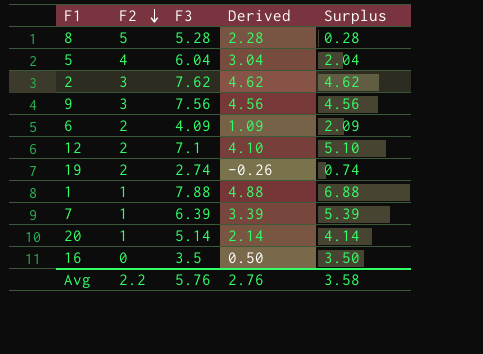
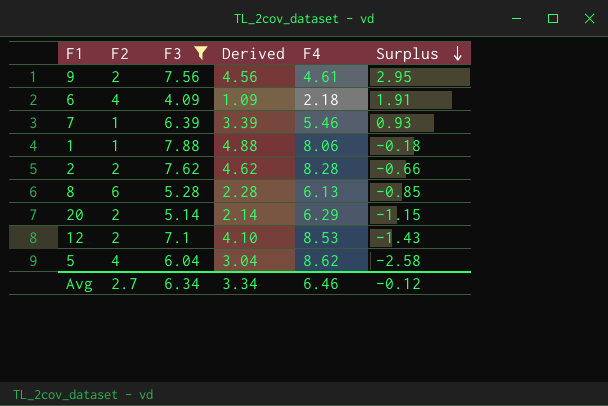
filter: none -> F3 >= 4.09
row order: F2 descending -> Surplus descending
column F4 | position: none -> 5
column Surplus | formula: [F3] - [F2] -> [F3] - [F4]
9 | F2: 3 -> 2
6 | F2: 2 -> 4
2 | F2: 3 -> 2
8 | F2: 5 -> 6
20 | F2: 1 -> 2
Avg | F2: 2.2 -> 2.7
Avg | F3: 5.76 -> 6.34
Avg | Derived: 2.76 -> 3.34
Avg | Surplus: 3.58 -> -0.12

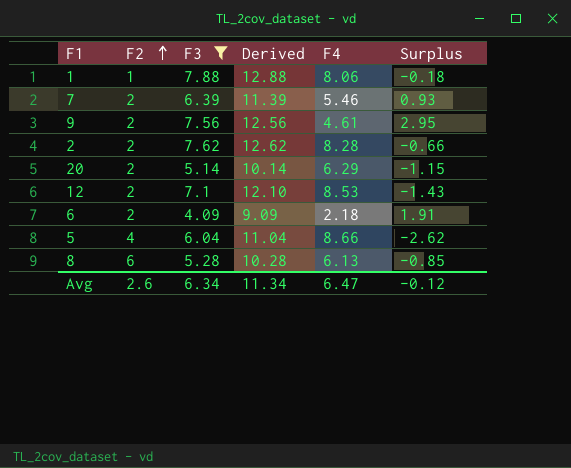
row order: Surplus descending -> F2 ascending
column Derived | formula: [F3] - 3 -> [F3] + 5
7 | F2: 1 -> 2
6 | F2: 4 -> 2
5 | F4: 8.62 -> 8.66
5 | Surplus: -2.58 -> -2.62
Avg | F2: 2.7 -> 2.6
Avg | Derived: 3.34 -> 11.34
Avg | F4: 6.46 -> 6.47

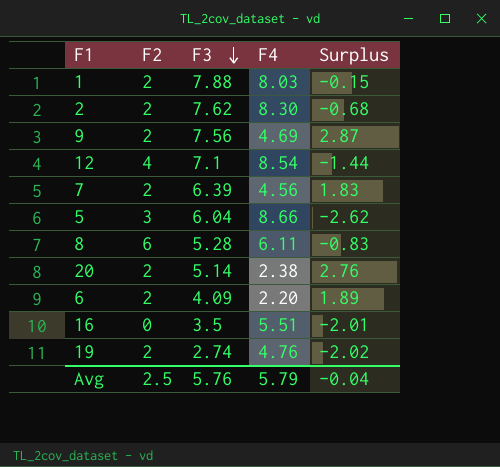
filter: F3 >= 4.09 -> none
row order: F2 ascending -> F3 descending
column Derived | formula: [F3] + 5 -> none
1 | F2: 1 -> 2
1 | F4: 8.06 -> 8.03
1 | Surplus: -0.18 -> -0.15
2 | F4: 8.28 -> 8.30
2 | Surplus: -0.66 -> -0.68
9 | F4: 4.61 -> 4.69
9 | Surplus: 2.95 -> 2.87
12 | F2: 2 -> 4
12 | F4: 8.53 -> 8.54
12 | Surplus: -1.43 -> -1.44
7 | F4: 5.46 -> 4.56
7 | Surplus: 0.93 -> 1.83
5 | F2: 4 -> 3
8 | F4: 6.13 -> 6.11
8 | Surplus: -0.85 -> -0.83
20 | F4: 6.29 -> 2.38
20 | Surplus: -1.15 -> 2.76
6 | F4: 2.18 -> 2.20
6 | Surplus: 1.91 -> 1.89
Avg | F2: 2.6 -> 2.5
Avg | F3: 6.34 -> 5.76
Avg | F4: 6.47 -> 5.79
Avg | Surplus: -0.12 -> -0.04

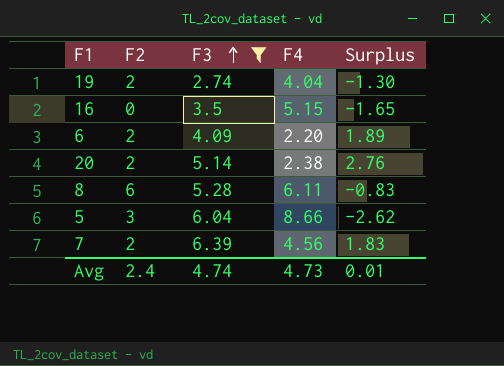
filter: none -> F3 <= 6.39
row order: F3 descending -> F3 ascending
19 | F4: 4.76 -> 4.04
19 | Surplus: -2.02 -> -1.30
16 | F4: 5.51 -> 5.15
16 | Surplus: -2.01 -> -1.65
Avg | F2: 2.5 -> 2.4
Avg | F3: 5.76 -> 4.74
Avg | F4: 5.79 -> 4.73
Avg | Surplus: -0.04 -> 0.01

